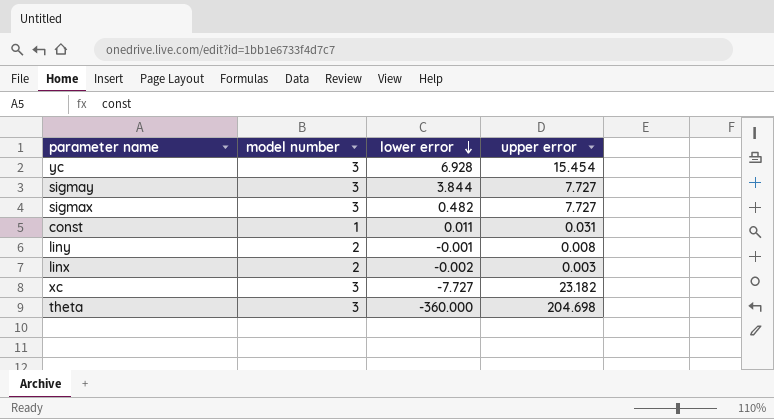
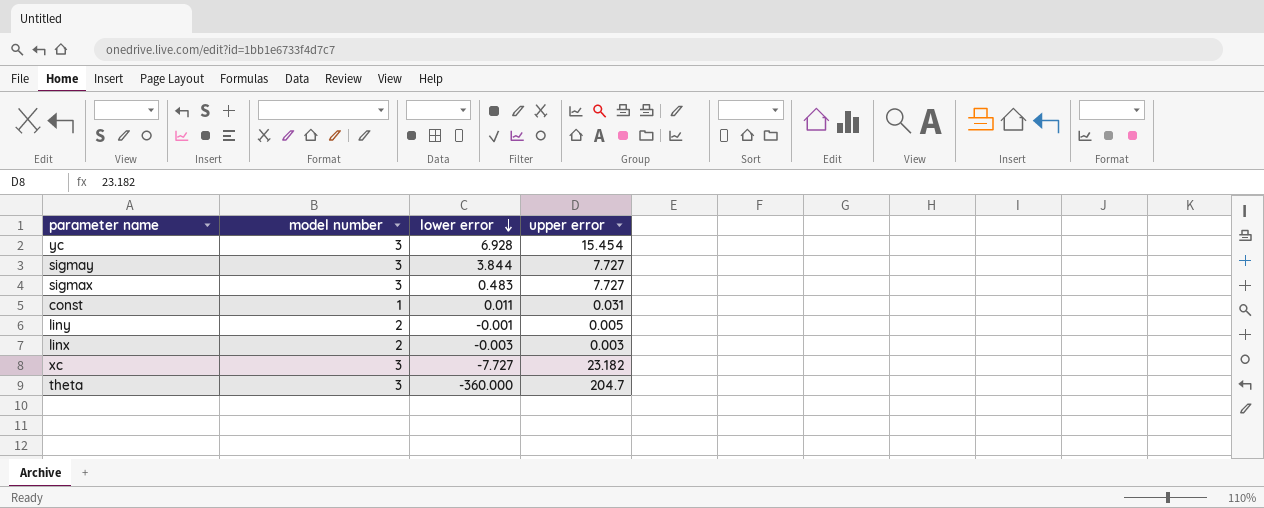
sigmax | lower error: 0.482 -> 0.483
liny | upper error: 0.008 -> 0.005
linx | lower error: -0.002 -> -0.003
theta | upper error: 204.698 -> 204.7

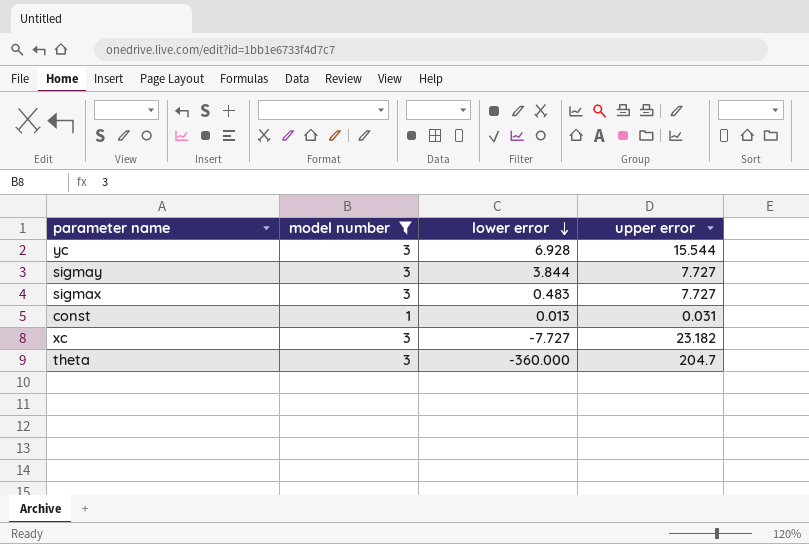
filter: none -> model number != 2
yc | upper error: 15.454 -> 15.544
const | lower error: 0.011 -> 0.013

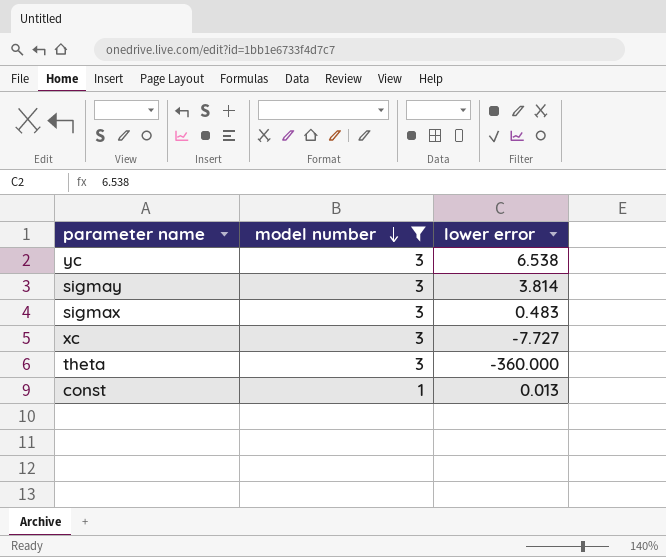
row order: lower error descending -> model number descending
column upper error | position: 4 -> none
yc | lower error: 6.928 -> 6.538
sigmay | lower error: 3.844 -> 3.814

